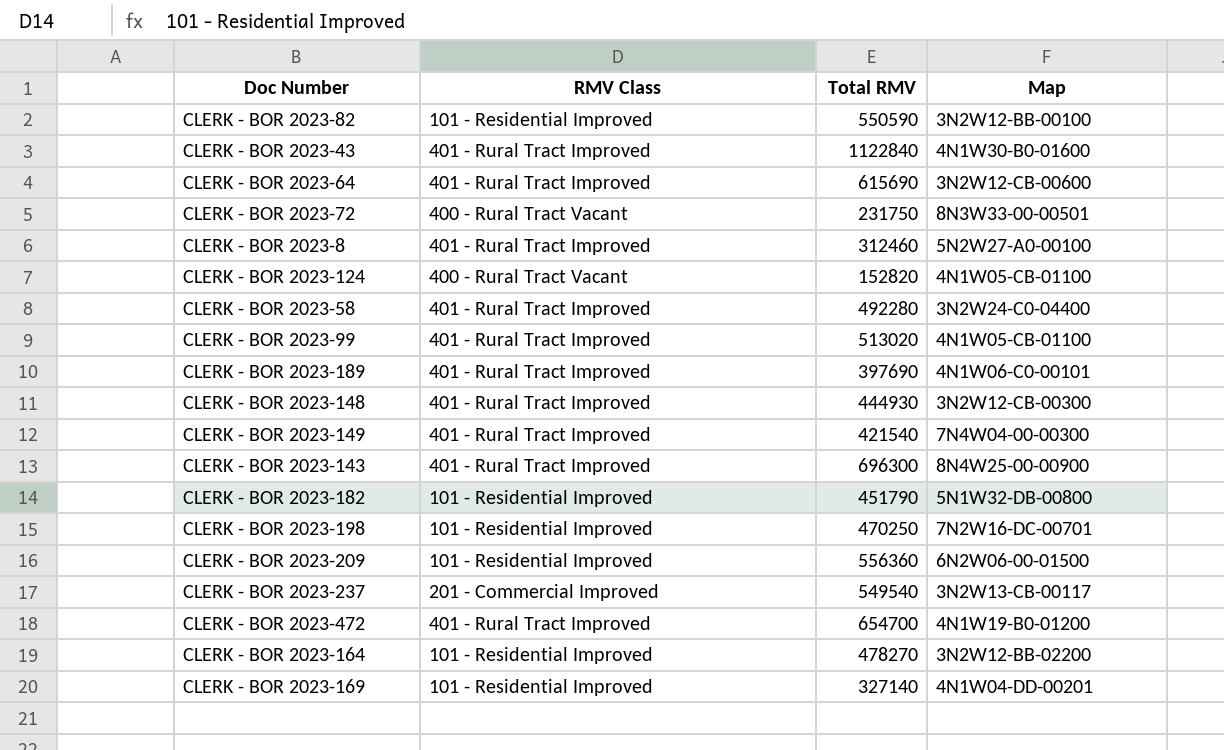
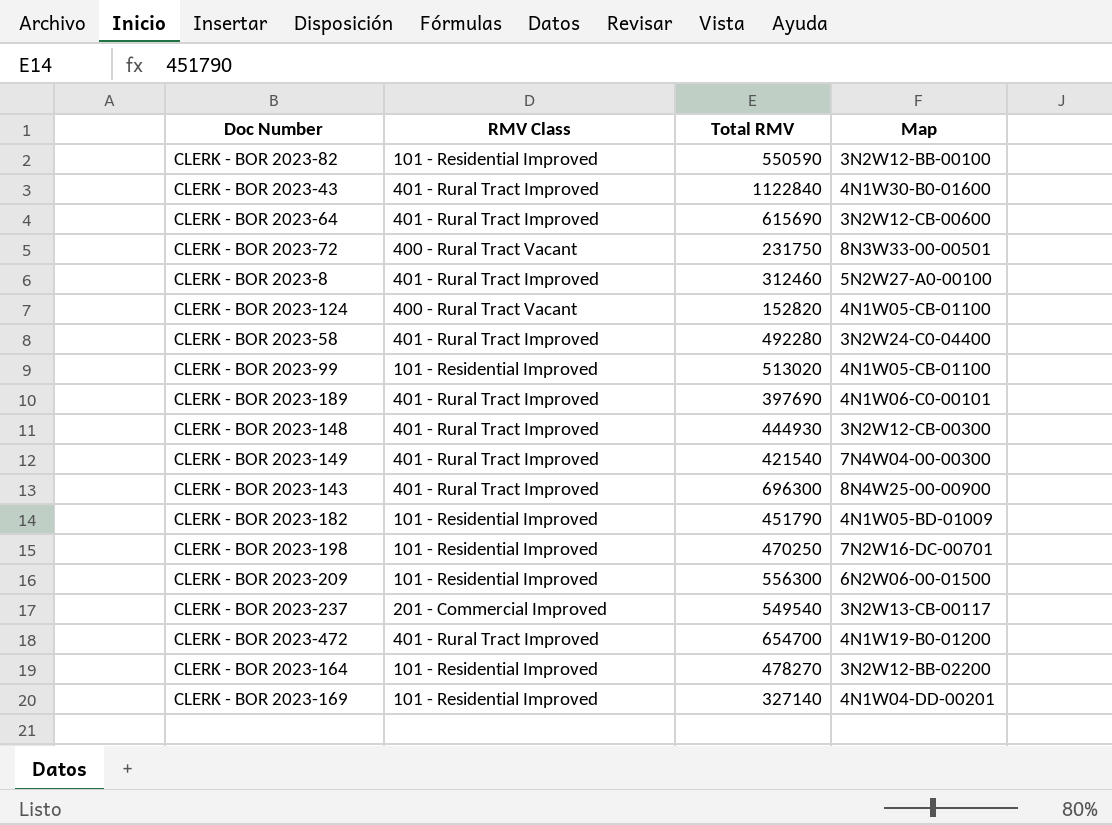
CLERK - BOR 2023-99 | RMV Class: 401 - Rural Tract Improved -> 101 - Residential Improved
CLERK - BOR 2023-182 | Map: 5N1W32-DB-00800 -> 4N1W05-BD-01009
CLERK - BOR 2023-209 | Total RMV: 556360 -> 556300

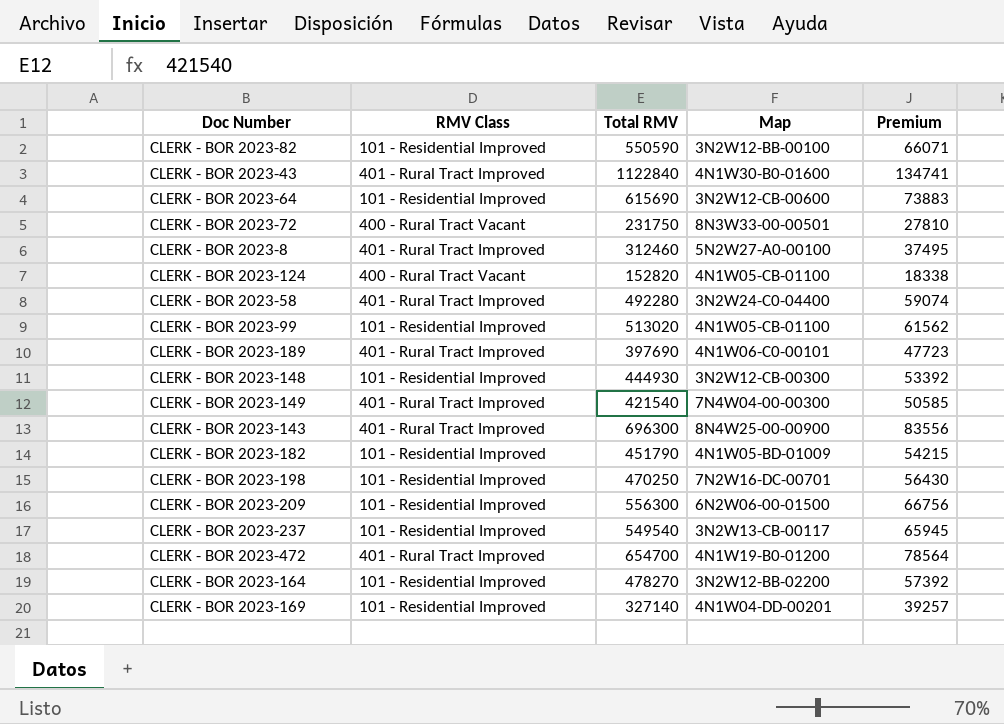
column Premium | formula: none -> [Total RMV] * 0.12
CLERK - BOR 2023-64 | RMV Class: 401 - Rural Tract Improved -> 101 - Residential Improved
CLERK - BOR 2023-148 | RMV Class: 401 - Rural Tract Improved -> 101 - Residential Improved
CLERK - BOR 2023-237 | RMV Class: 201 - Commercial Improved -> 101 - Residential Improved

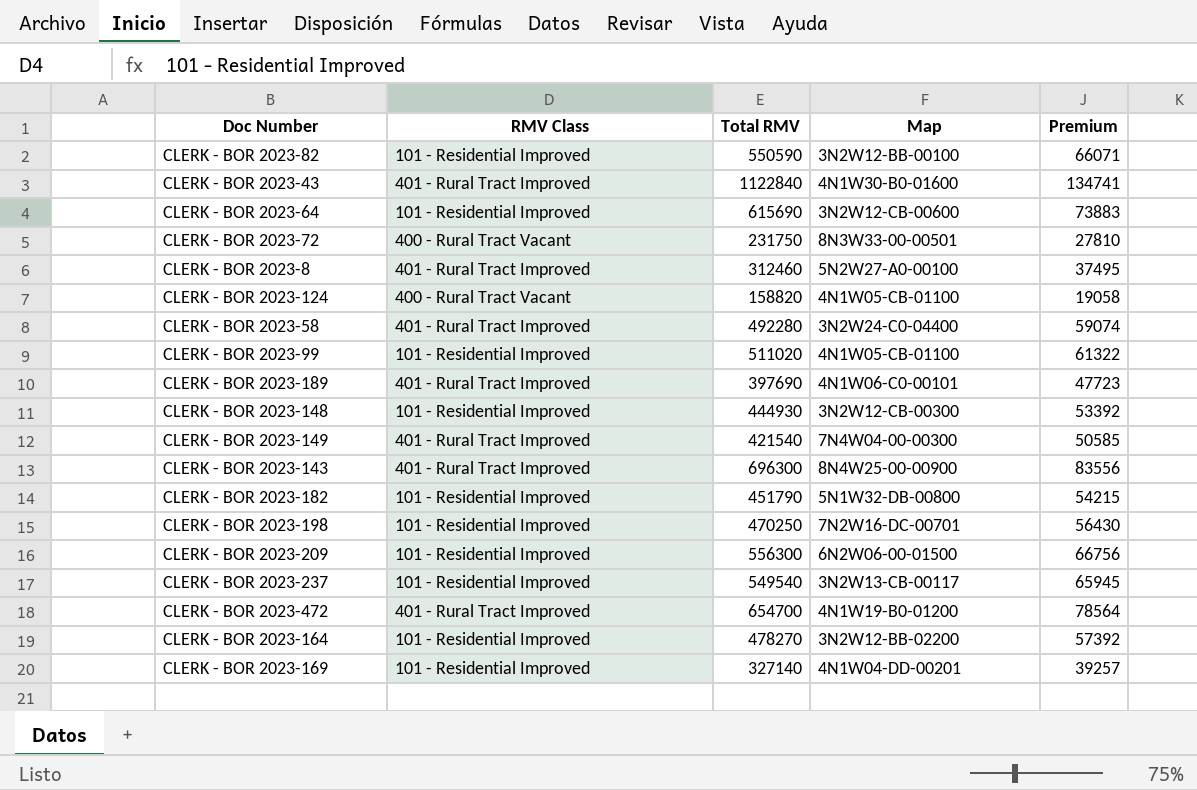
CLERK - BOR 2023-124 | Total RMV: 152820 -> 158820
CLERK - BOR 2023-124 | Premium: 18338 -> 19058
CLERK - BOR 2023-99 | Total RMV: 513020 -> 511020
CLERK - BOR 2023-99 | Premium: 61562 -> 61322
CLERK - BOR 2023-182 | Map: 4N1W05-BD-01009 -> 5N1W32-DB-00800

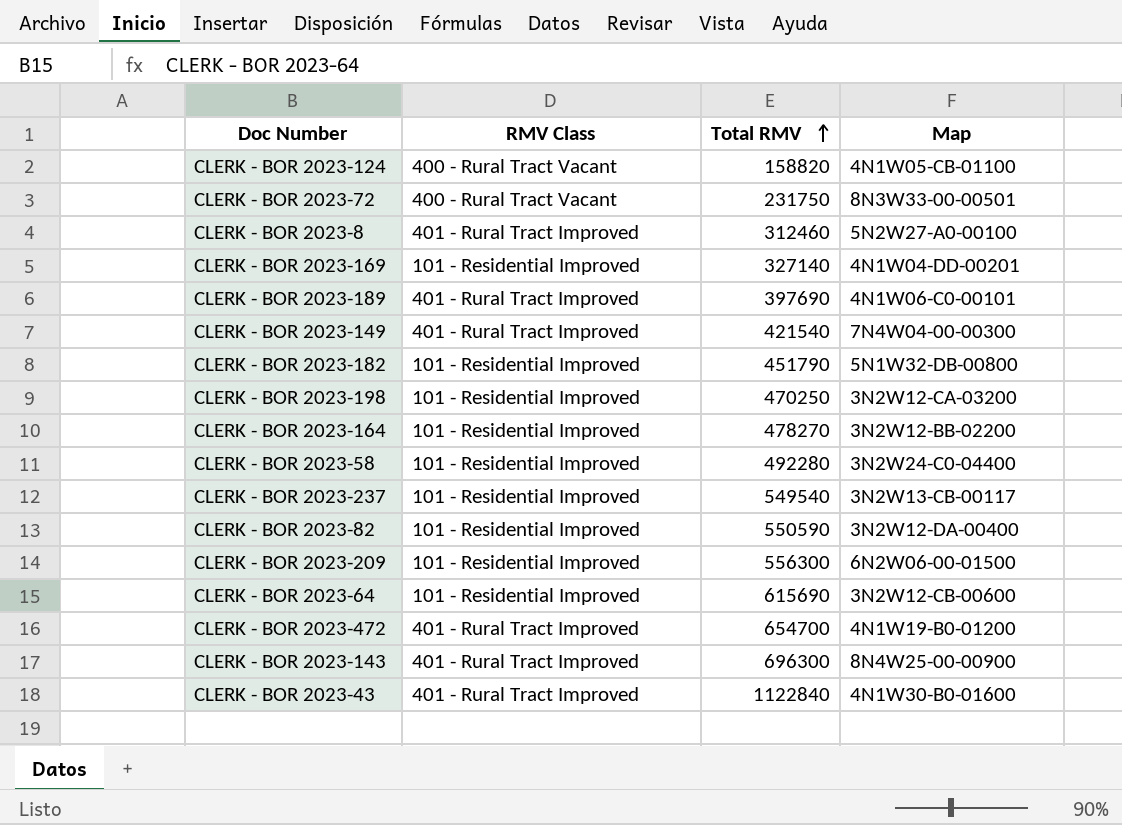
row order: none -> Total RMV ascending
column Premium | formula: [Total RMV] * 0.12 -> none
row CLERK - BOR 2023-99: 101 - Residential Improved | 511020 | 4N1W05-CB-01100 | 61322 -> none
row CLERK - BOR 2023-148: 101 - Residential Improved | 444930 | 3N2W12-CB-00300 | 53392 -> none
CLERK - BOR 2023-198 | Map: 7N2W16-DC-00701 -> 3N2W12-CA-03200
CLERK - BOR 2023-58 | RMV Class: 401 - Rural Tract Improved -> 101 - Residential Improved
CLERK - BOR 2023-82 | Map: 3N2W12-BB-00100 -> 3N2W12-DA-00400

